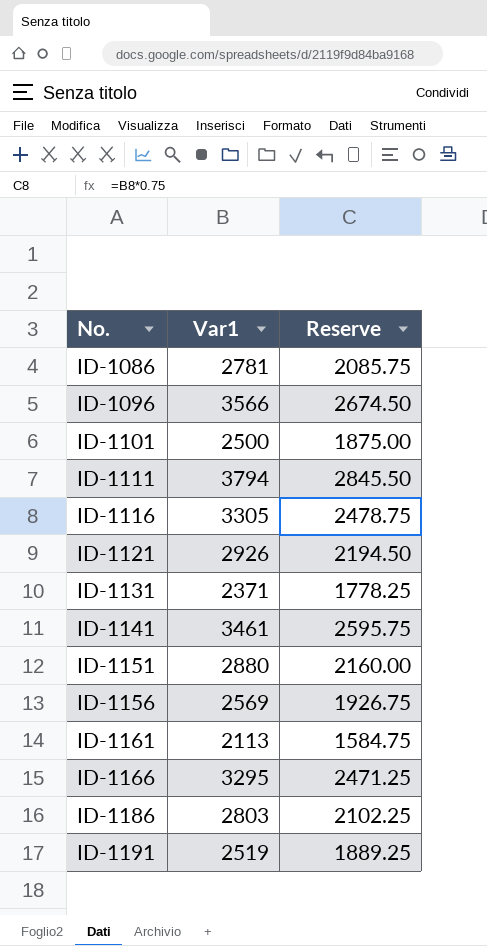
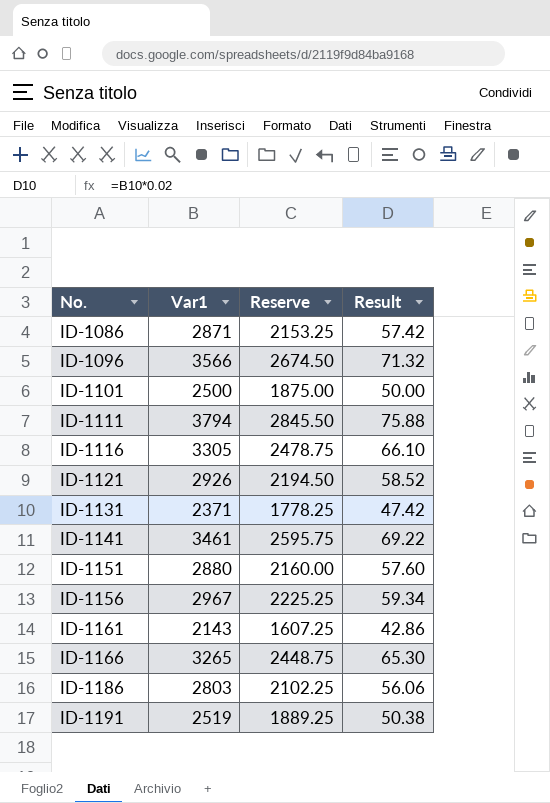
column Result | formula: none -> [Var1] * 0.02
ID-1086 | Var1: 2781 -> 2871
ID-1086 | Reserve: 2085.75 -> 2153.25
ID-1156 | Var1: 2569 -> 2967
ID-1156 | Reserve: 1926.75 -> 2225.25
ID-1161 | Var1: 2113 -> 2143
ID-1161 | Reserve: 1584.75 -> 1607.25
ID-1166 | Var1: 3295 -> 3265
ID-1166 | Reserve: 2471.25 -> 2448.75

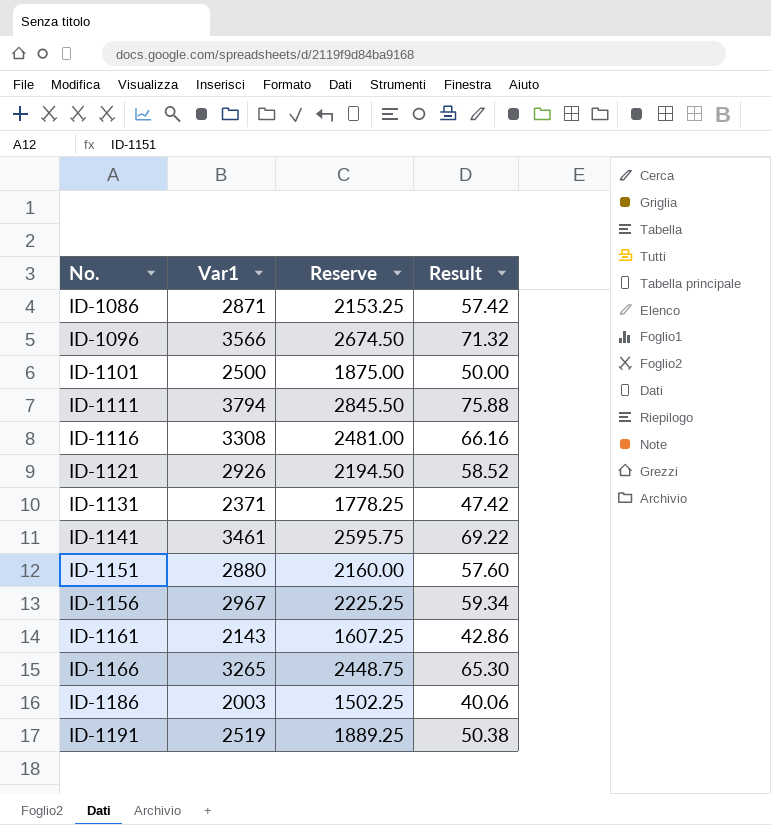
ID-1116 | Var1: 3305 -> 3308
ID-1116 | Reserve: 2478.75 -> 2481.00
ID-1116 | Result: 66.10 -> 66.16
ID-1186 | Var1: 2803 -> 2003
ID-1186 | Reserve: 2102.25 -> 1502.25
ID-1186 | Result: 56.06 -> 40.06

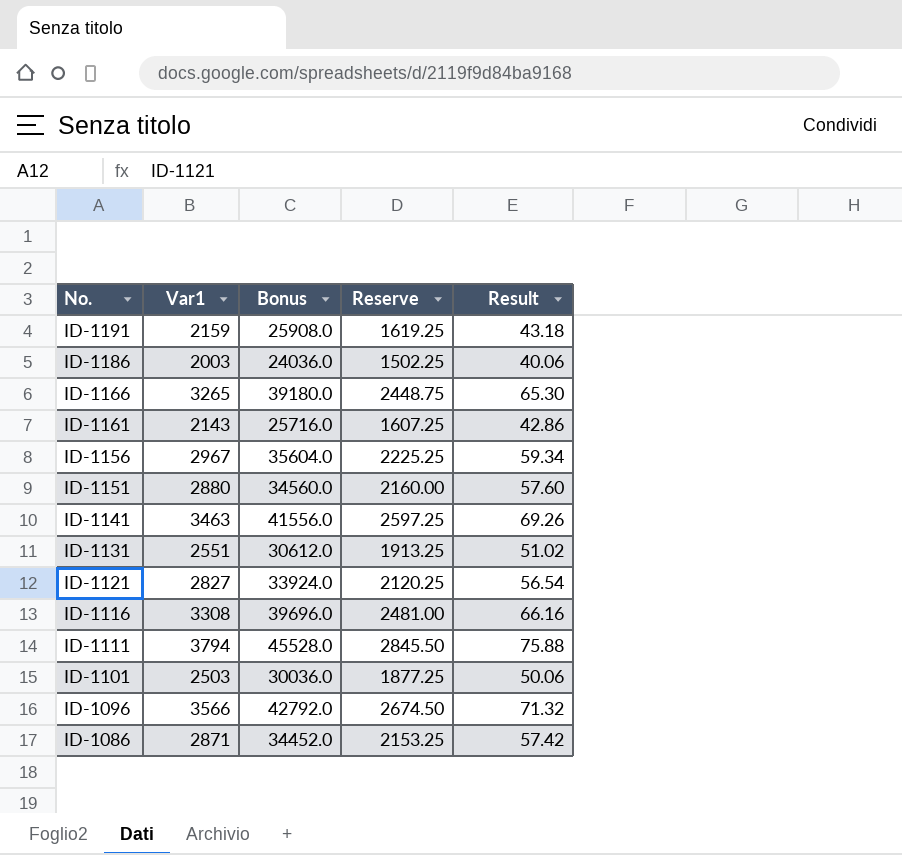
row order: No. ascending -> No. descending
column Bonus | formula: none -> [Var1] * 12
ID-1191 | Var1: 2519 -> 2159
ID-1191 | Reserve: 1889.25 -> 1619.25
ID-1191 | Result: 50.38 -> 43.18
ID-1141 | Var1: 3461 -> 3463
ID-1141 | Reserve: 2595.75 -> 2597.25
ID-1141 | Result: 69.22 -> 69.26
ID-1131 | Var1: 2371 -> 2551
ID-1131 | Reserve: 1778.25 -> 1913.25
ID-1131 | Result: 47.42 -> 51.02
ID-1121 | Var1: 2926 -> 2827
ID-1121 | Reserve: 2194.50 -> 2120.25
ID-1121 | Result: 58.52 -> 56.54
ID-1101 | Var1: 2500 -> 2503
ID-1101 | Reserve: 1875.00 -> 1877.25
ID-1101 | Result: 50.00 -> 50.06

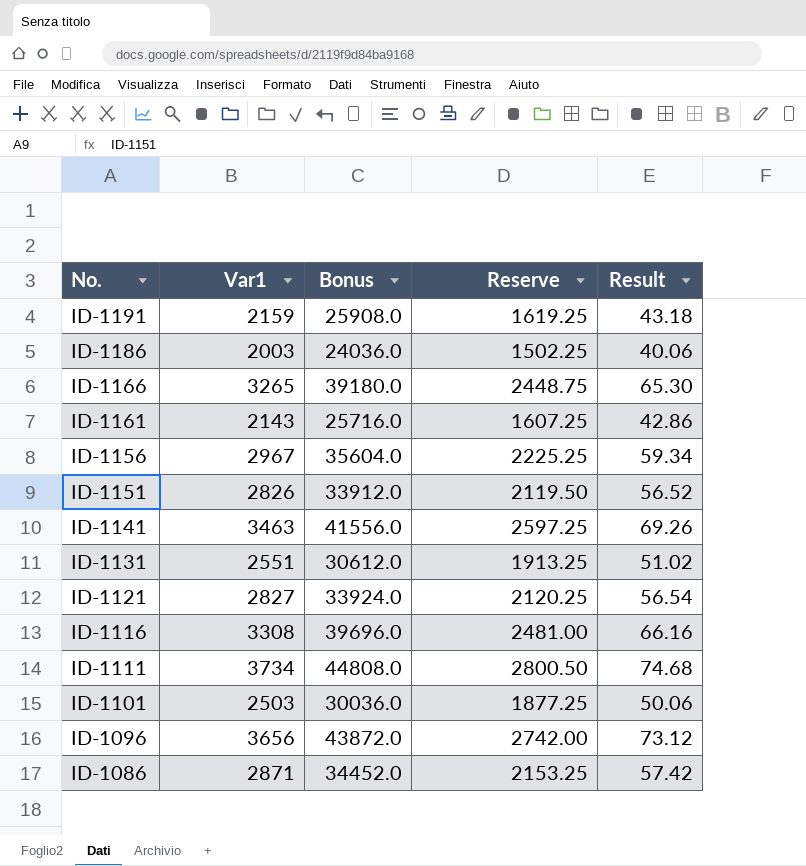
ID-1151 | Var1: 2880 -> 2826
ID-1151 | Bonus: 34560.0 -> 33912.0
ID-1151 | Reserve: 2160.00 -> 2119.50
ID-1151 | Result: 57.60 -> 56.52
ID-1111 | Var1: 3794 -> 3734
ID-1111 | Bonus: 45528.0 -> 44808.0
ID-1111 | Reserve: 2845.50 -> 2800.50
ID-1111 | Result: 75.88 -> 74.68
ID-1096 | Var1: 3566 -> 3656
ID-1096 | Bonus: 42792.0 -> 43872.0
ID-1096 | Reserve: 2674.50 -> 2742.00
ID-1096 | Result: 71.32 -> 73.12

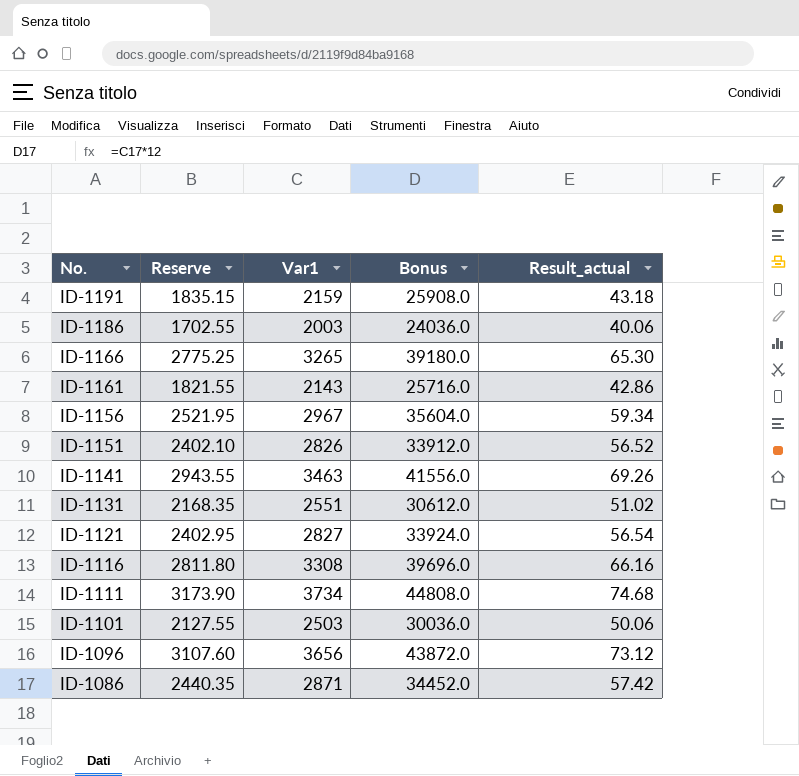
column Reserve | formula: [Var1] * 0.75 -> [Var1] * 0.85
column Reserve | position: 4 -> 2
column name: Result -> Result_actual

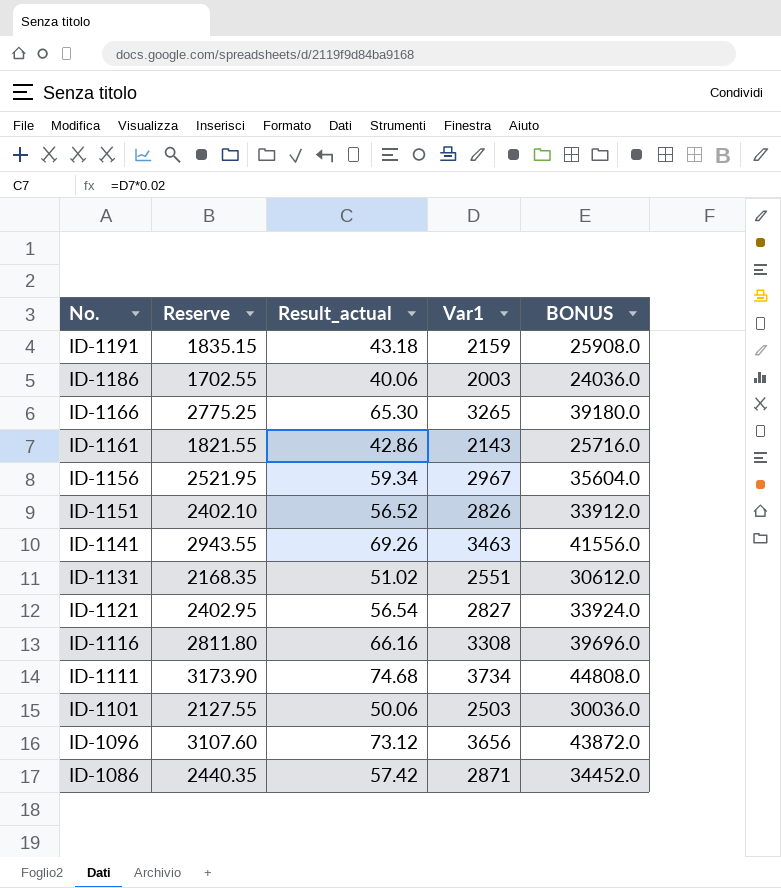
column Result_actual | position: 5 -> 3
column name: Bonus -> BONUS

